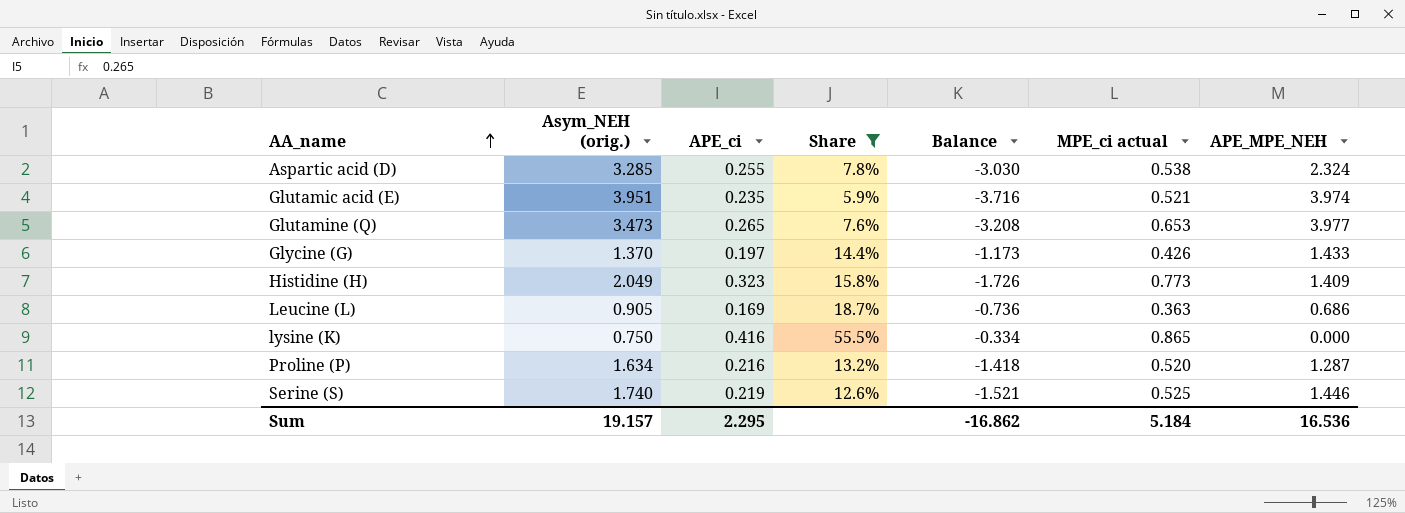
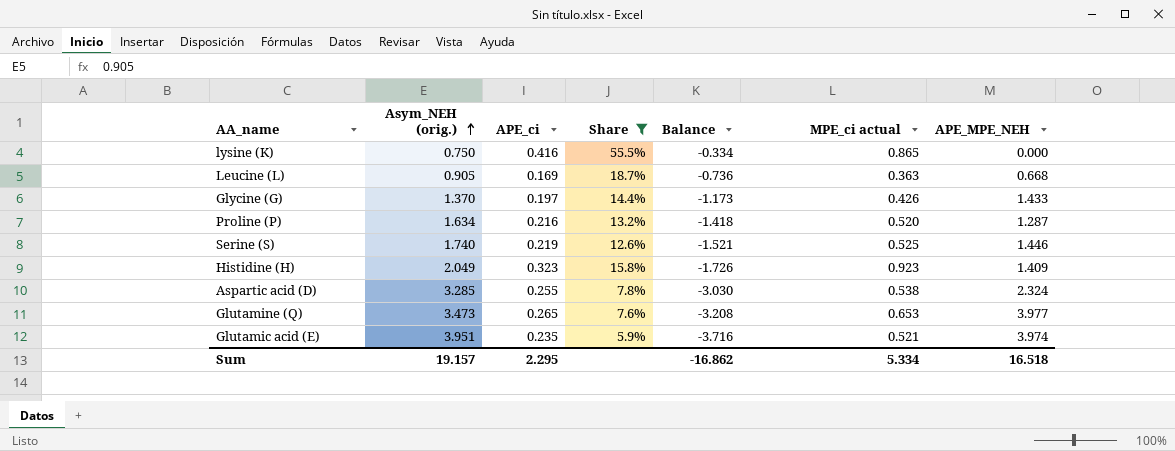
row order: AA_name ascending -> Asym_NEH (orig.) ascending
Leucine (L) | APE_MPE_NEH: 0.686 -> 0.668
Histidine (H) | MPE_ci actual: 0.773 -> 0.923
Sum | MPE_ci actual: 5.184 -> 5.334
Sum | APE_MPE_NEH: 16.536 -> 16.518

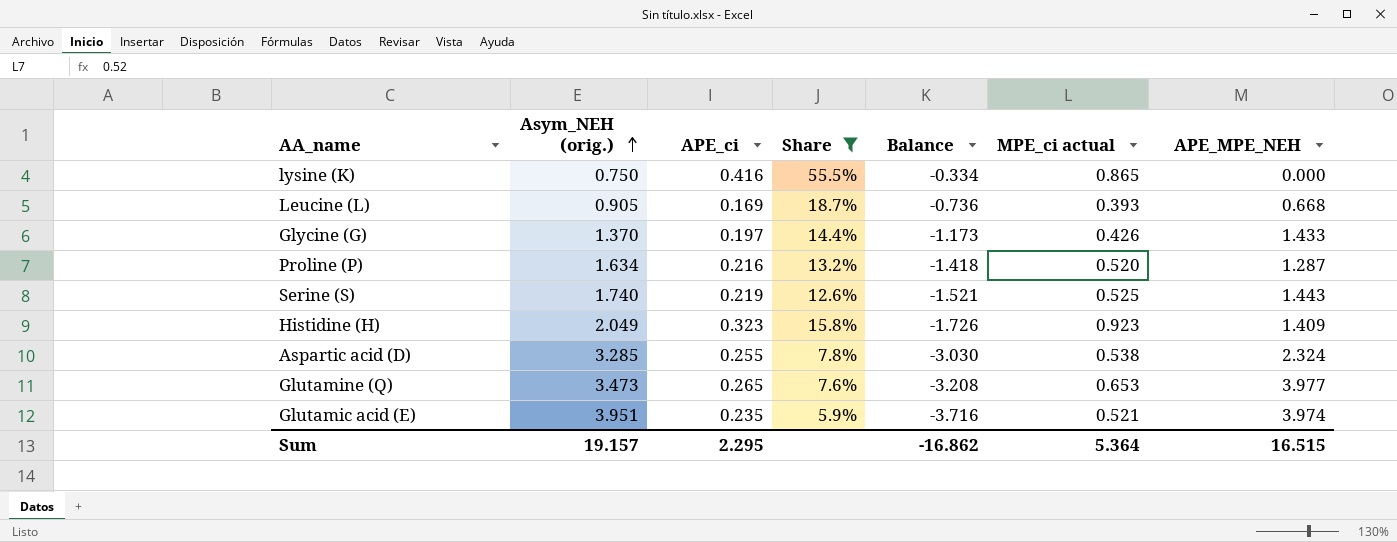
Leucine (L) | MPE_ci actual: 0.363 -> 0.393
Serine (S) | APE_MPE_NEH: 1.446 -> 1.443
Sum | MPE_ci actual: 5.334 -> 5.364
Sum | APE_MPE_NEH: 16.518 -> 16.515

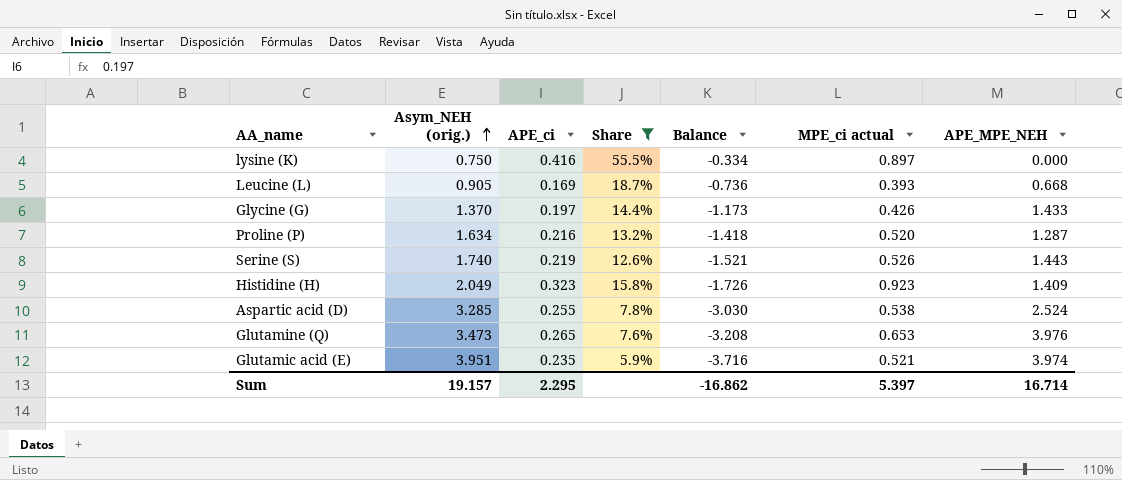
lysine (K) | MPE_ci actual: 0.865 -> 0.897
Serine (S) | MPE_ci actual: 0.525 -> 0.526
Aspartic acid (D) | APE_MPE_NEH: 2.324 -> 2.524
Glutamine (Q) | APE_MPE_NEH: 3.977 -> 3.976
Sum | MPE_ci actual: 5.364 -> 5.397
Sum | APE_MPE_NEH: 16.515 -> 16.714

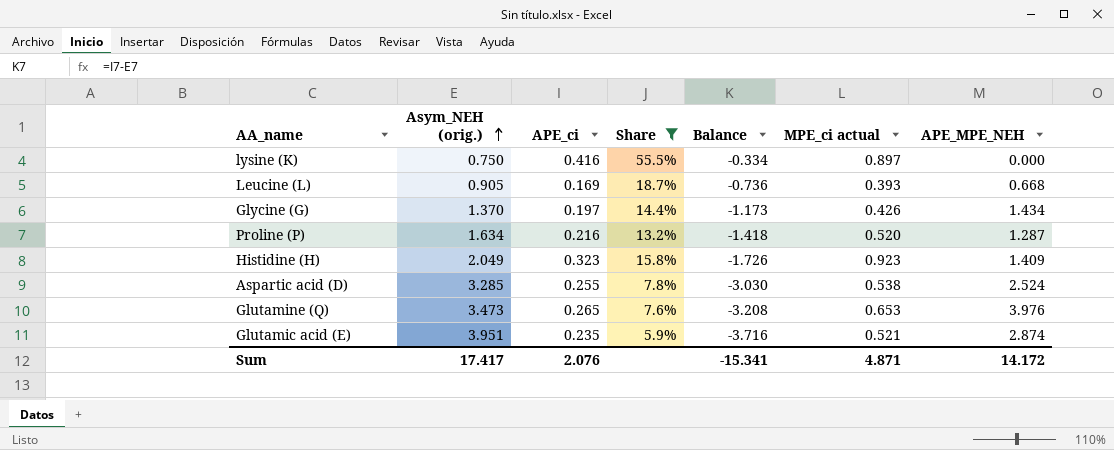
row Serine (S): 1.740 | 0.219 | 12.6% | -1.521 | 0.526 | 1.443 -> none
Glycine (G) | APE_MPE_NEH: 1.433 -> 1.434
Glutamic acid (E) | APE_MPE_NEH: 3.974 -> 2.874
Sum | Asym_NEH (orig.): 19.157 -> 17.417
Sum | APE_ci: 2.295 -> 2.076
Sum | Balance: -16.862 -> -15.341
Sum | MPE_ci actual: 5.397 -> 4.871
Sum | APE_MPE_NEH: 16.714 -> 14.172

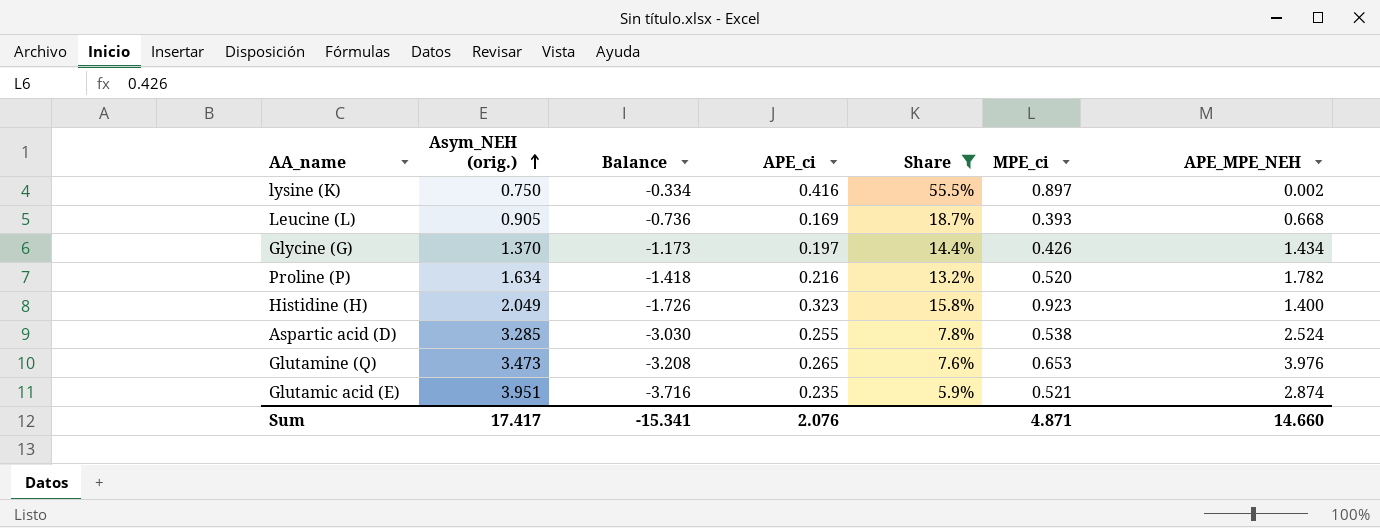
column Balance | position: 5 -> 3
column name: MPE_ci actual -> MPE_ci
lysine (K) | APE_MPE_NEH: 0.000 -> 0.002
Proline (P) | APE_MPE_NEH: 1.287 -> 1.782
Histidine (H) | APE_MPE_NEH: 1.409 -> 1.400
Sum | APE_MPE_NEH: 14.172 -> 14.660

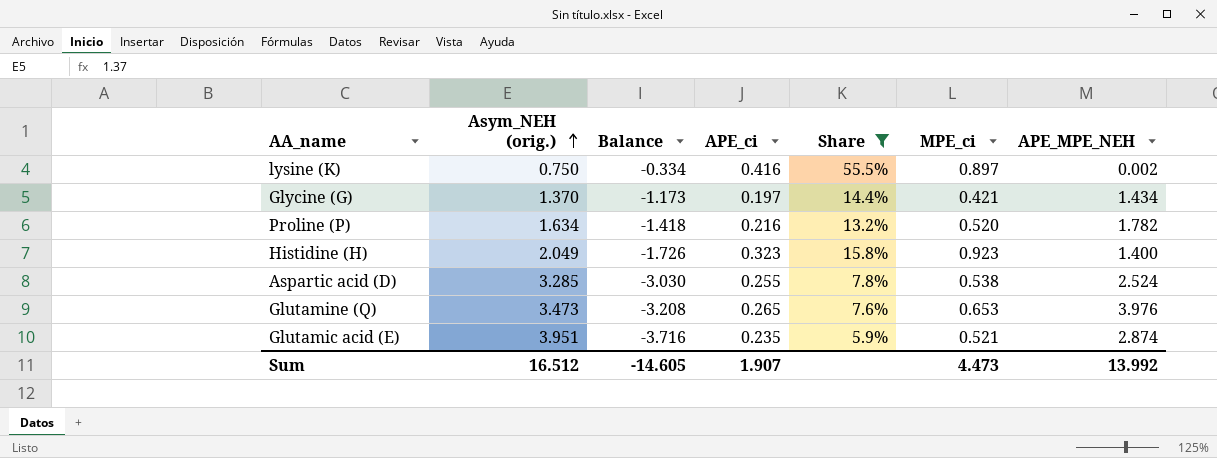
row Leucine (L): 0.905 | -0.736 | 0.169 | 18.7% | 0.393 | 0.668 -> none
Glycine (G) | MPE_ci: 0.426 -> 0.421
Sum | Asym_NEH (orig.): 17.417 -> 16.512
Sum | Balance: -15.341 -> -14.605
Sum | APE_ci: 2.076 -> 1.907
Sum | MPE_ci: 4.871 -> 4.473
Sum | APE_MPE_NEH: 14.660 -> 13.992

